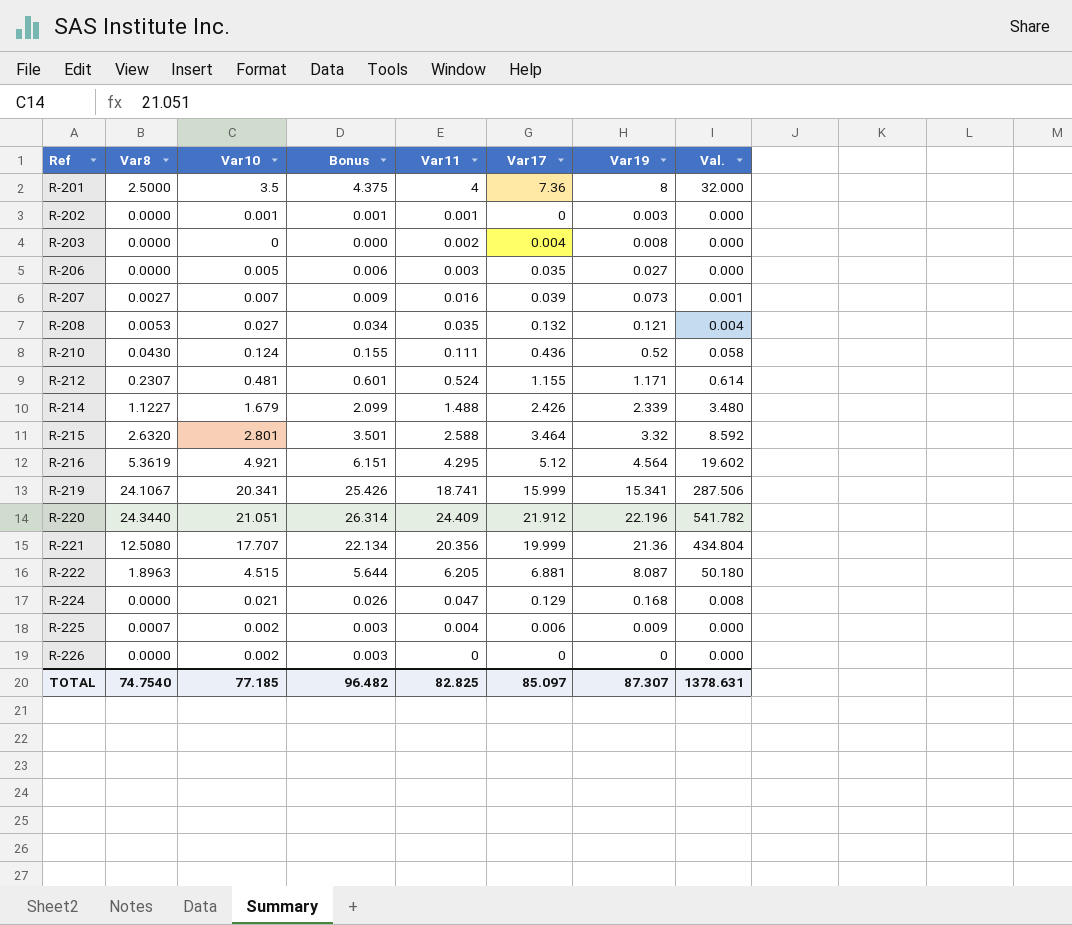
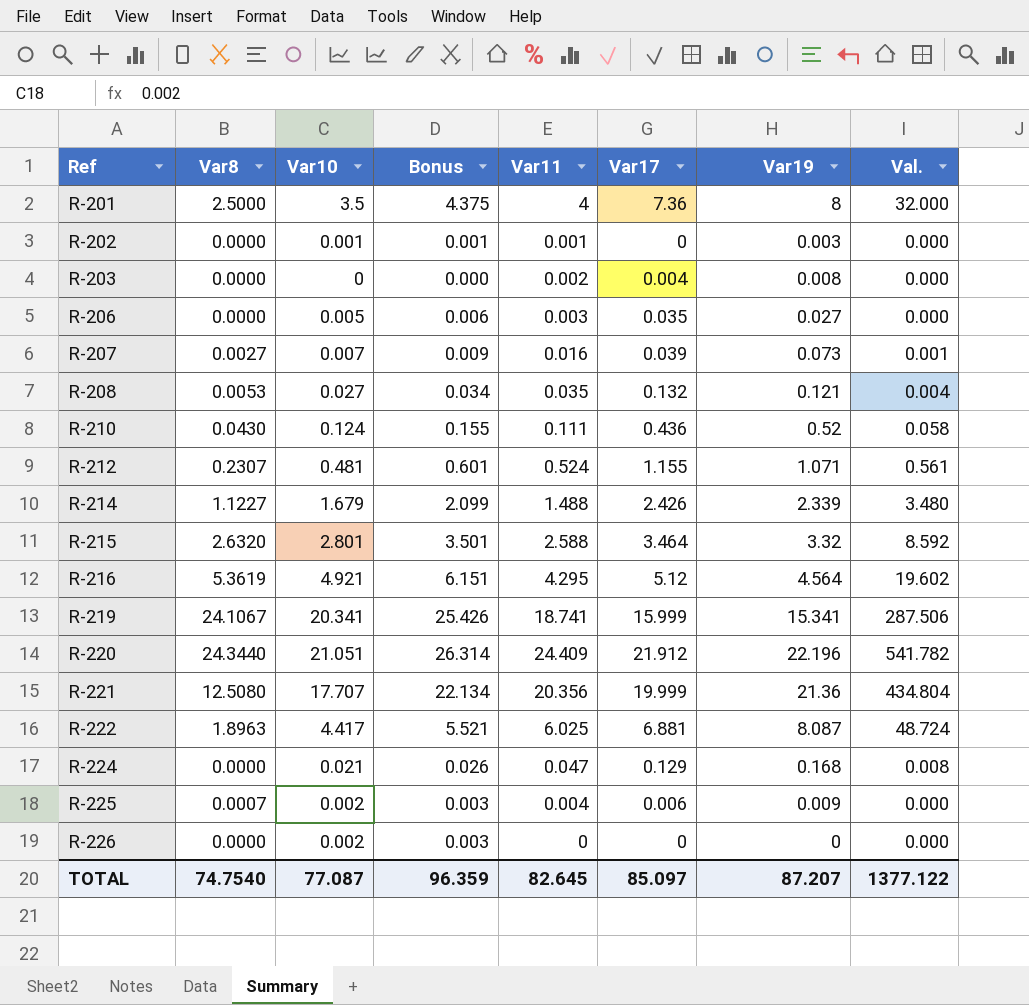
R-212 | Var19: 1.171 -> 1.071
R-212 | Val.: 0.614 -> 0.561
R-222 | Var10: 4.515 -> 4.417
R-222 | Bonus: 5.644 -> 5.521
R-222 | Var11: 6.205 -> 6.025
R-222 | Val.: 50.180 -> 48.724
TOTAL | Var10: 77.185 -> 77.087
TOTAL | Bonus: 96.482 -> 96.359
TOTAL | Var11: 82.825 -> 82.645
TOTAL | Var19: 87.307 -> 87.207
TOTAL | Val.: 1378.631 -> 1377.122

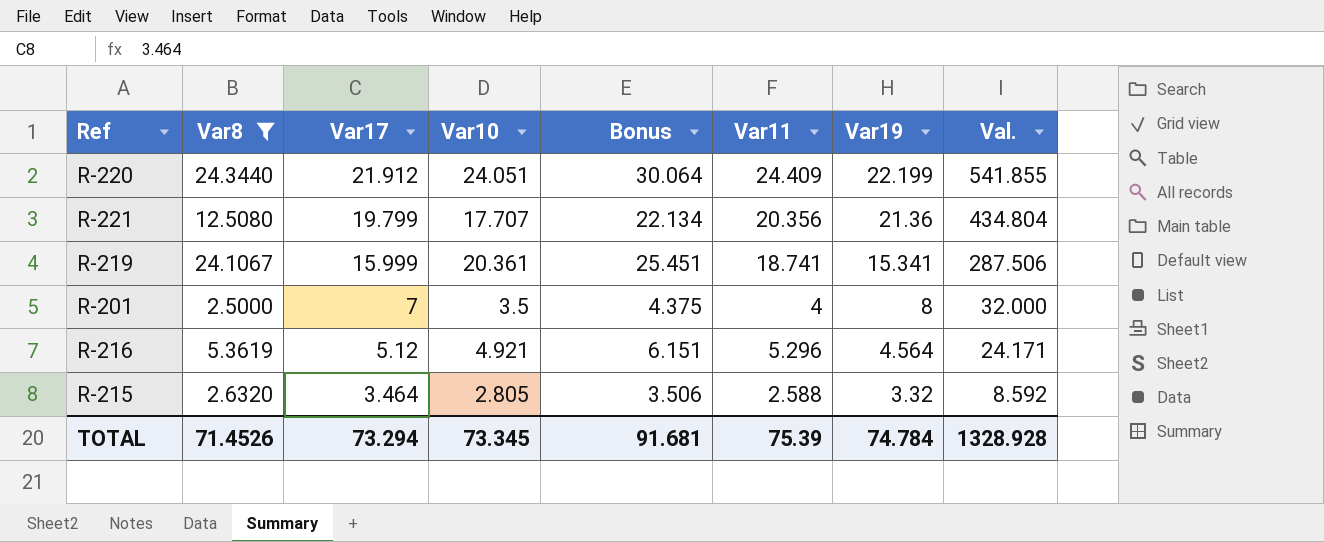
filter: none -> Var8 >= 2.5000
row order: Ref ascending -> Var17 descending
column Var17 | position: 6 -> 3
R-220 | Var10: 21.051 -> 24.051
R-220 | Bonus: 26.314 -> 30.064
R-220 | Var19: 22.196 -> 22.199
R-220 | Val.: 541.782 -> 541.855
R-221 | Var17: 19.999 -> 19.799
R-219 | Var10: 20.341 -> 20.361
R-219 | Bonus: 25.426 -> 25.451
R-201 | Var17: 7.36 -> 7
R-216 | Var11: 4.295 -> 5.296
R-216 | Val.: 19.602 -> 24.171
R-215 | Var10: 2.801 -> 2.805
R-215 | Bonus: 3.501 -> 3.506
TOTAL | Var8: 74.7540 -> 71.4526
TOTAL | Var17: 85.097 -> 73.294
TOTAL | Var10: 77.087 -> 73.345
TOTAL | Bonus: 96.359 -> 91.681
TOTAL | Var11: 82.645 -> 75.39
TOTAL | Var19: 87.207 -> 74.784
TOTAL | Val.: 1377.122 -> 1328.928

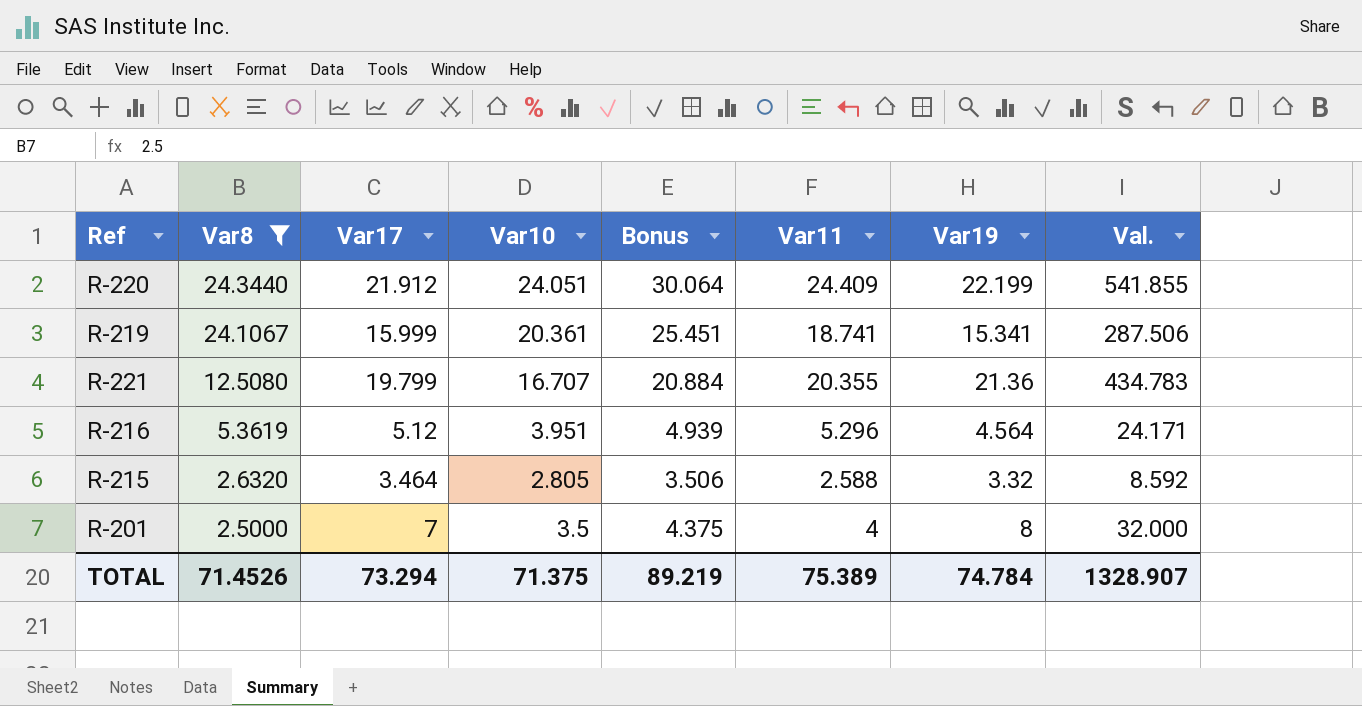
row order: Var17 descending -> Var8 descending
R-221 | Var10: 17.707 -> 16.707
R-221 | Bonus: 22.134 -> 20.884
R-221 | Var11: 20.356 -> 20.355
R-221 | Val.: 434.804 -> 434.783
R-216 | Var10: 4.921 -> 3.951
R-216 | Bonus: 6.151 -> 4.939
TOTAL | Var10: 73.345 -> 71.375
TOTAL | Bonus: 91.681 -> 89.219
TOTAL | Var11: 75.39 -> 75.389
TOTAL | Val.: 1328.928 -> 1328.907

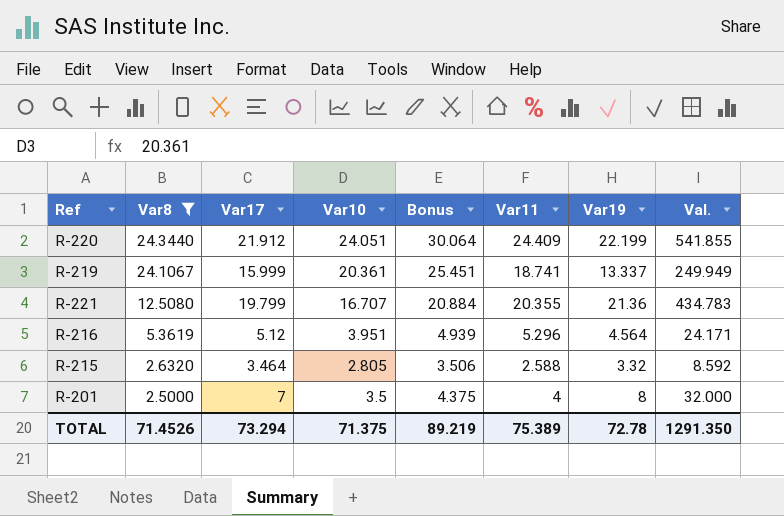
R-219 | Var19: 15.341 -> 13.337
R-219 | Val.: 287.506 -> 249.949
TOTAL | Var19: 74.784 -> 72.78
TOTAL | Val.: 1328.907 -> 1291.350

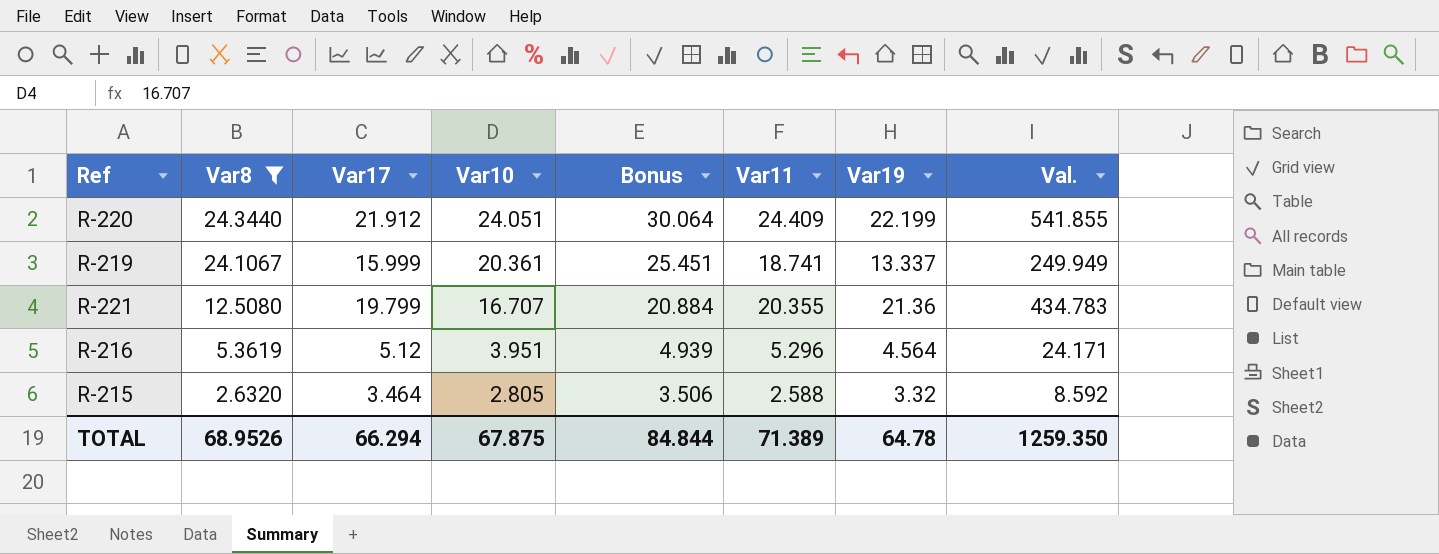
row R-201: 2.5000 | 7 | 3.5 | 4.375 | 4 | 8 | 32.000 -> none
TOTAL | Var8: 71.4526 -> 68.9526
TOTAL | Var17: 73.294 -> 66.294
TOTAL | Var10: 71.375 -> 67.875
TOTAL | Bonus: 89.219 -> 84.844
TOTAL | Var11: 75.389 -> 71.389
TOTAL | Var19: 72.78 -> 64.78
TOTAL | Val.: 1291.350 -> 1259.350

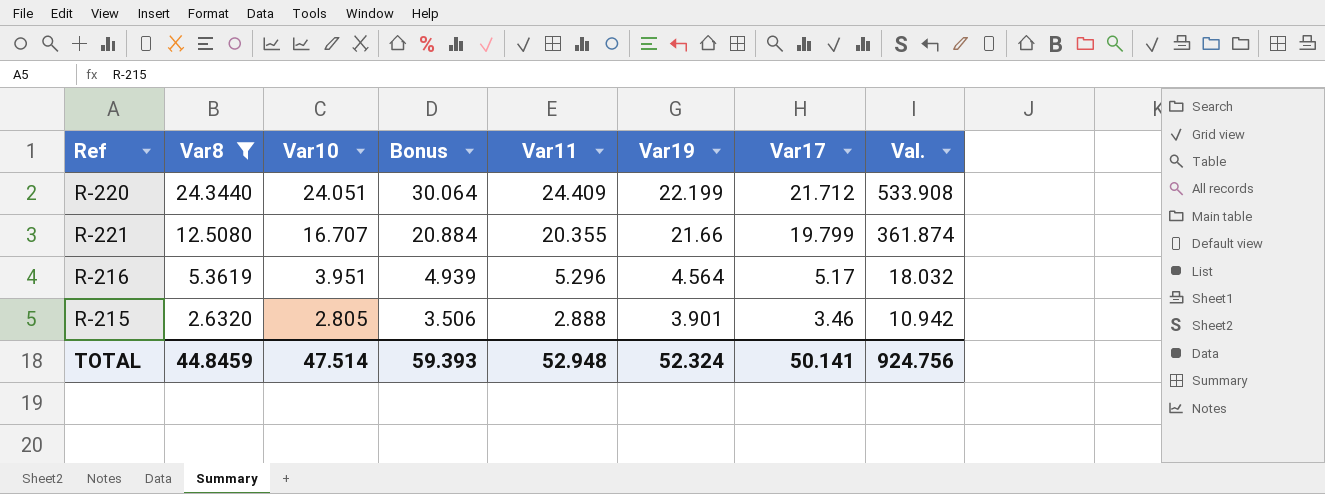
column Var17 | position: 3 -> 7
column Val. | formula: [Var11] * [Var19] -> [Var10] * [Var19]
row R-219: 24.1067 | 15.999 | 20.361 | 25.451 | 18.741 | 13.337 | 249.949 -> none
R-220 | Var17: 21.912 -> 21.712
R-221 | Var19: 21.36 -> 21.66
R-216 | Var17: 5.12 -> 5.17
R-215 | Var11: 2.588 -> 2.888
R-215 | Var19: 3.32 -> 3.901
R-215 | Var17: 3.464 -> 3.46
TOTAL | Var8: 68.9526 -> 44.8459
TOTAL | Var10: 67.875 -> 47.514
TOTAL | Bonus: 84.844 -> 59.393
TOTAL | Var11: 71.389 -> 52.948
TOTAL | Var19: 64.78 -> 52.324
TOTAL | Var17: 66.294 -> 50.141
TOTAL | Val.: 1259.350 -> 924.756

